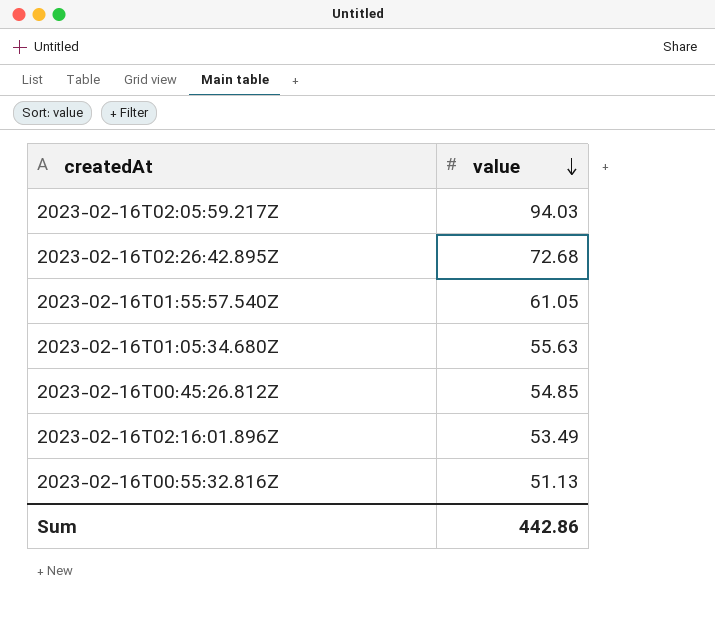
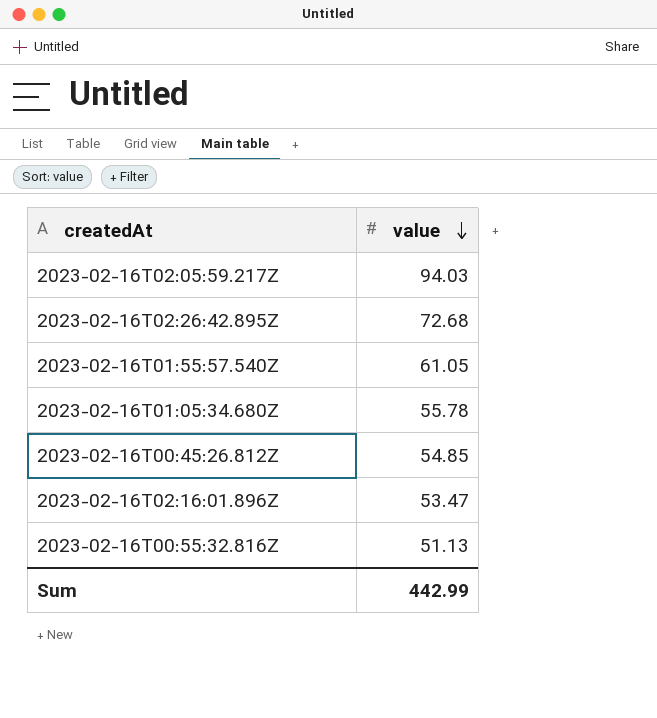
2023-02-16T01:05:34.680Z | value: 55.63 -> 55.78
2023-02-16T02:16:01.896Z | value: 53.49 -> 53.47
Sum | value: 442.86 -> 442.99

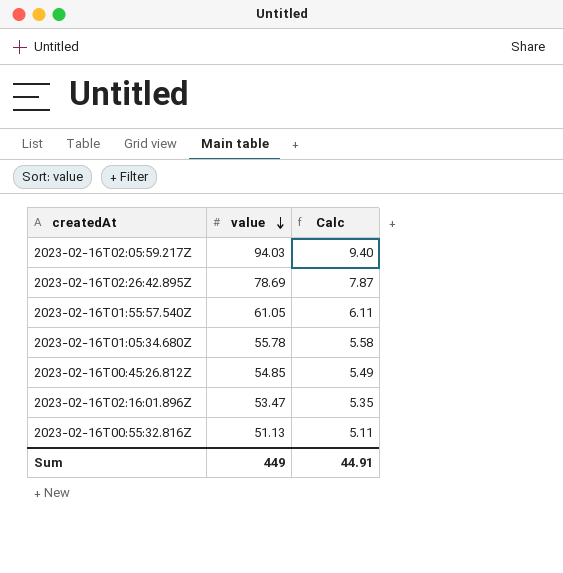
column Calc | formula: none -> [value] * 0.1
2023-02-16T02:26:42.895Z | value: 72.68 -> 78.69
Sum | value: 442.99 -> 449

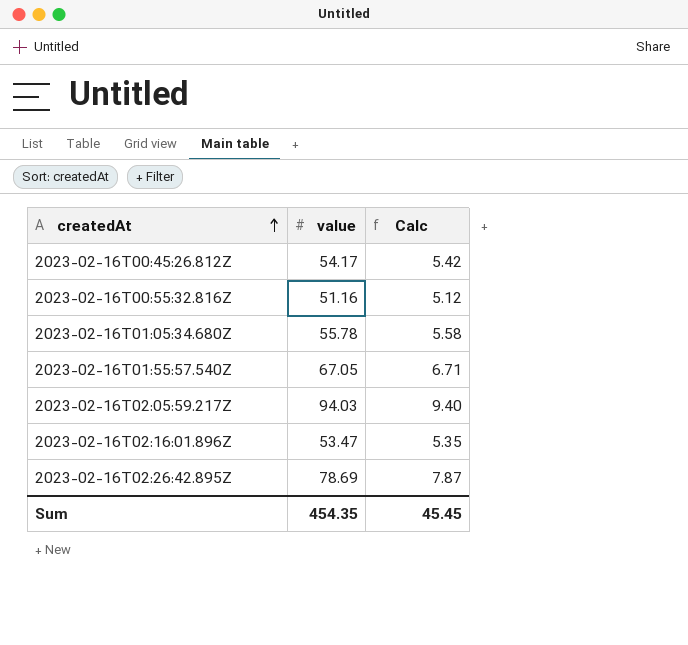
row order: value descending -> createdAt ascending
2023-02-16T00:45:26.812Z | value: 54.85 -> 54.17
2023-02-16T00:45:26.812Z | Calc: 5.49 -> 5.42
2023-02-16T00:55:32.816Z | value: 51.13 -> 51.16
2023-02-16T00:55:32.816Z | Calc: 5.11 -> 5.12
2023-02-16T01:55:57.540Z | value: 61.05 -> 67.05
2023-02-16T01:55:57.540Z | Calc: 6.11 -> 6.71
Sum | value: 449 -> 454.35
Sum | Calc: 44.91 -> 45.45

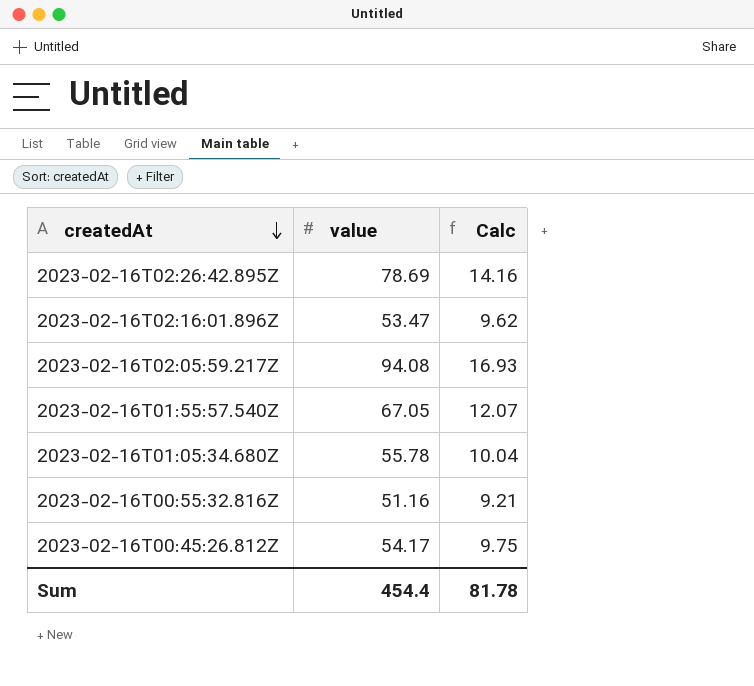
row order: createdAt ascending -> createdAt descending
column Calc | formula: [value] * 0.1 -> [value] * 0.18
2023-02-16T02:05:59.217Z | value: 94.03 -> 94.08
Sum | value: 454.35 -> 454.4
Sum | Calc: 45.45 -> 81.78

